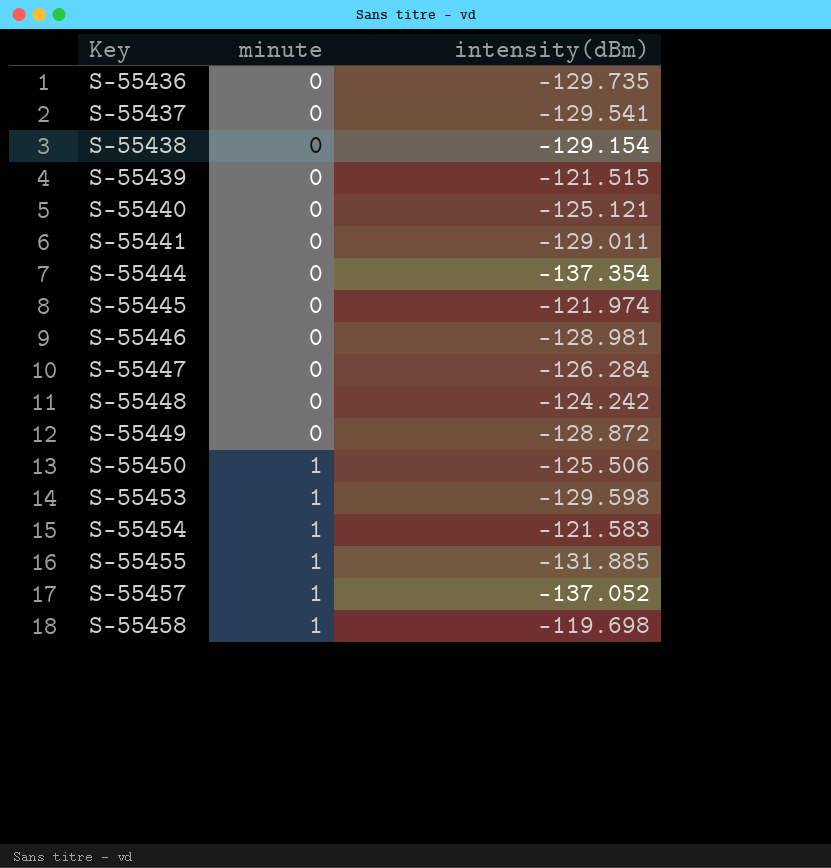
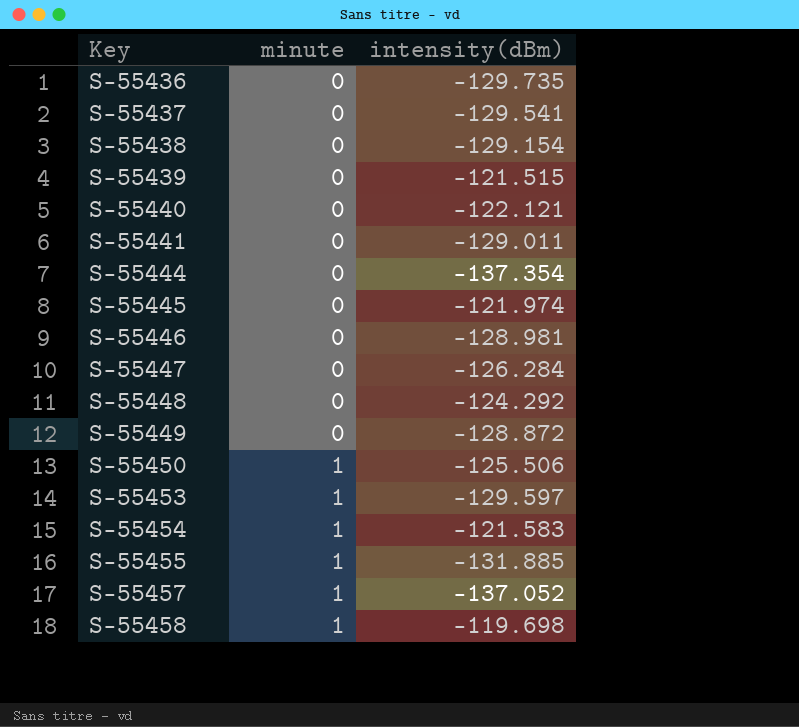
S-55440 | intensity(dBm): -125.121 -> -122.121
S-55448 | intensity(dBm): -124.242 -> -124.292
S-55453 | intensity(dBm): -129.598 -> -129.597

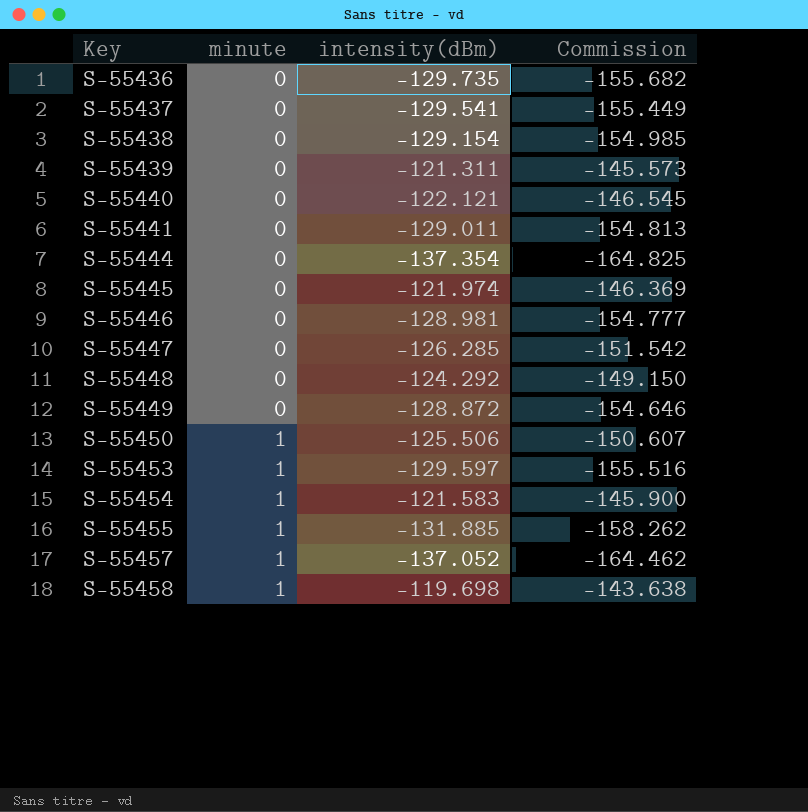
column Commission | formula: none -> [intensity(dBm)] * 1.2
S-55439 | intensity(dBm): -121.515 -> -121.311
S-55447 | intensity(dBm): -126.284 -> -126.285

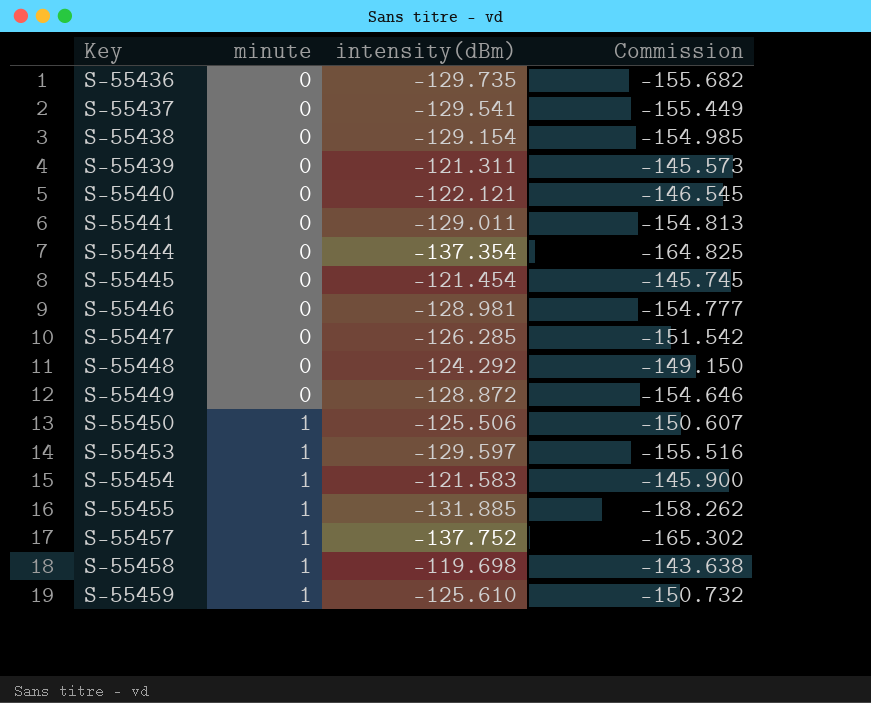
S-55445 | intensity(dBm): -121.974 -> -121.454
S-55445 | Commission: -146.369 -> -145.745
S-55457 | intensity(dBm): -137.052 -> -137.752
S-55457 | Commission: -164.462 -> -165.302
row S-55459: none -> 1 | -125.610 | -150.732

